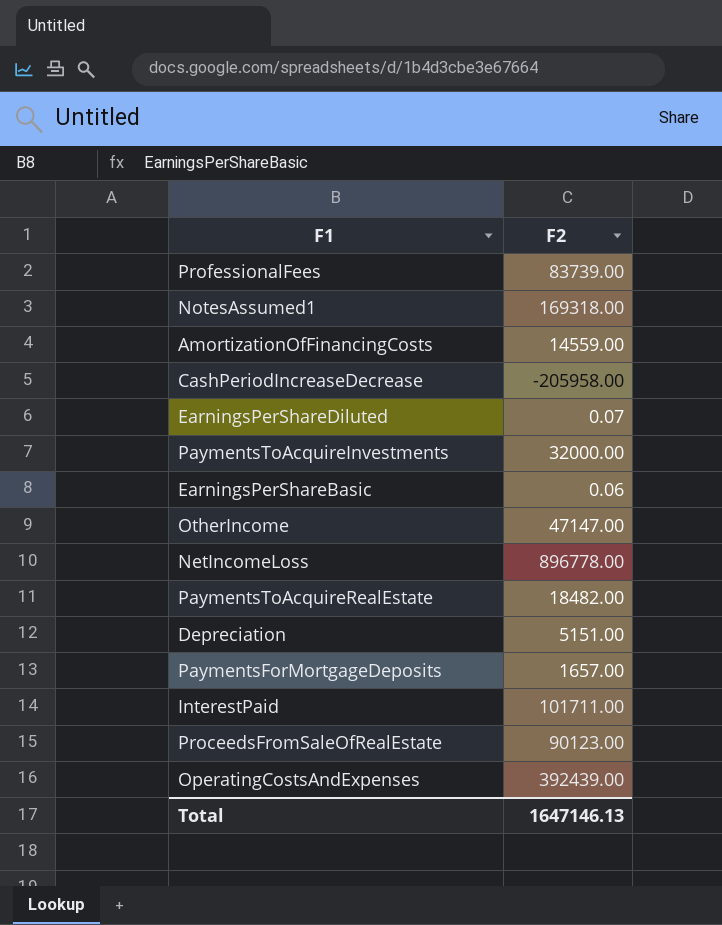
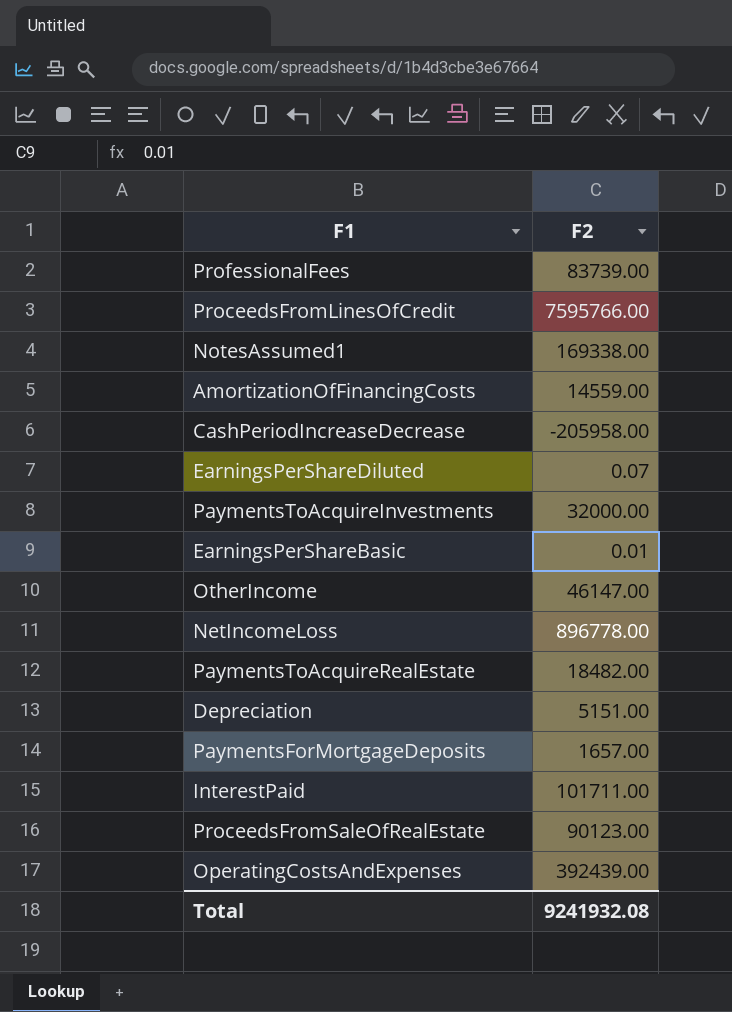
row ProceedsFromLinesOfCredit: none -> 7595766.00
NotesAssumed1 | F2: 169318.00 -> 169338.00
EarningsPerShareBasic | F2: 0.06 -> 0.01
OtherIncome | F2: 47147.00 -> 46147.00
Total | F2: 1647146.13 -> 9241932.08

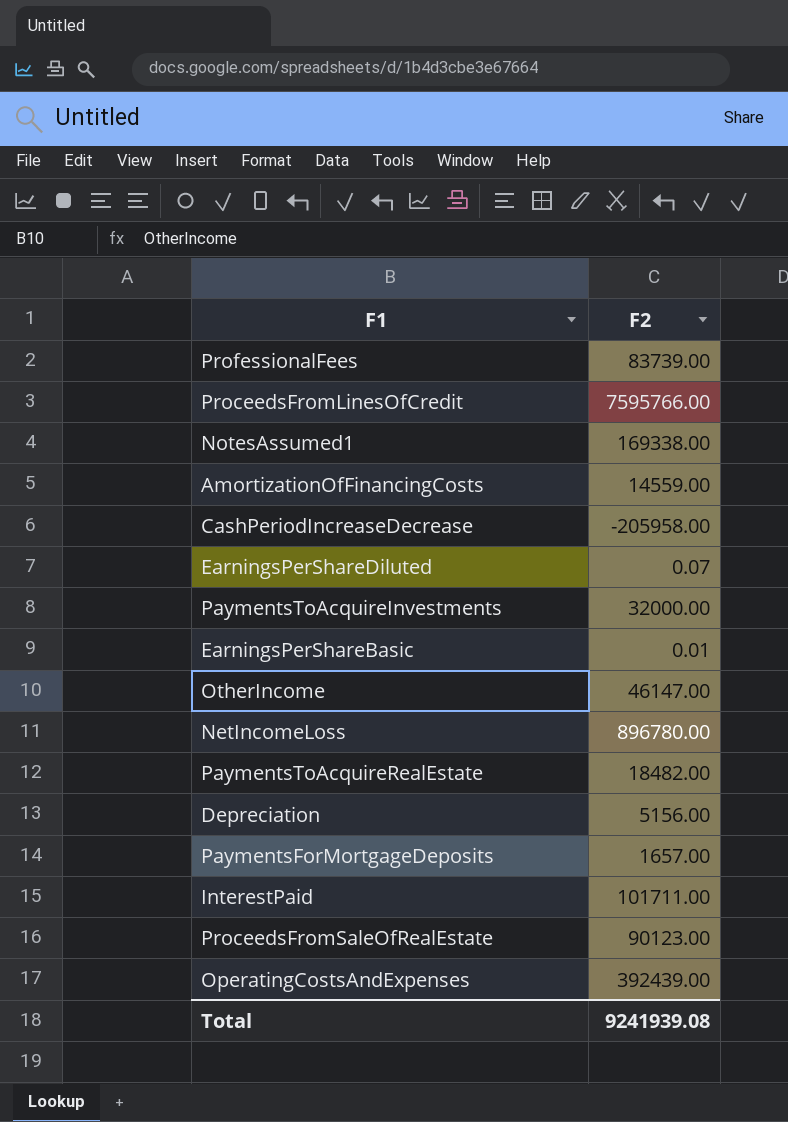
NetIncomeLoss | F2: 896778.00 -> 896780.00
Depreciation | F2: 5151.00 -> 5156.00
Total | F2: 9241932.08 -> 9241939.08

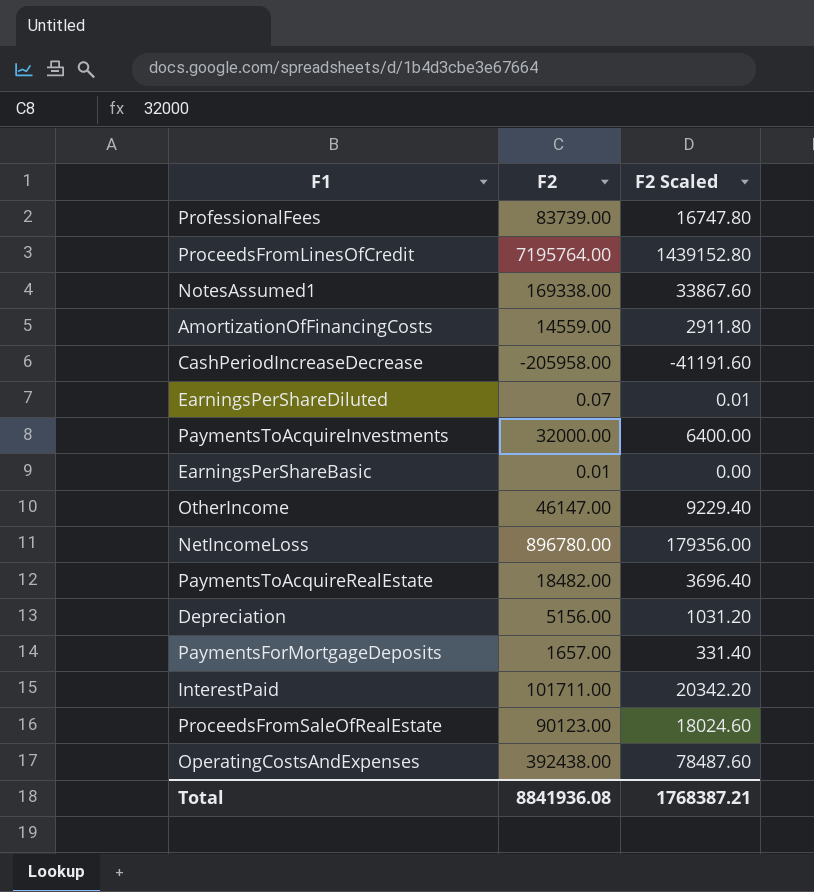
column F2 Scaled | formula: none -> [F2] * 0.2
ProceedsFromLinesOfCredit | F2: 7595766.00 -> 7195764.00
OperatingCostsAndExpenses | F2: 392439.00 -> 392438.00
Total | F2: 9241939.08 -> 8841936.08

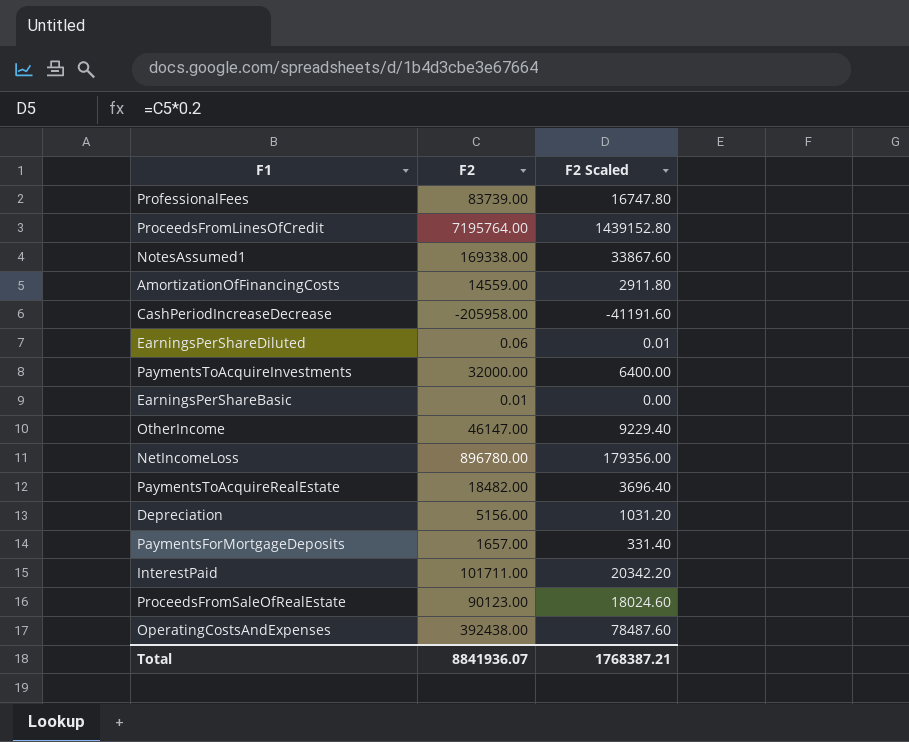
EarningsPerShareDiluted | F2: 0.07 -> 0.06
Total | F2: 8841936.08 -> 8841936.07

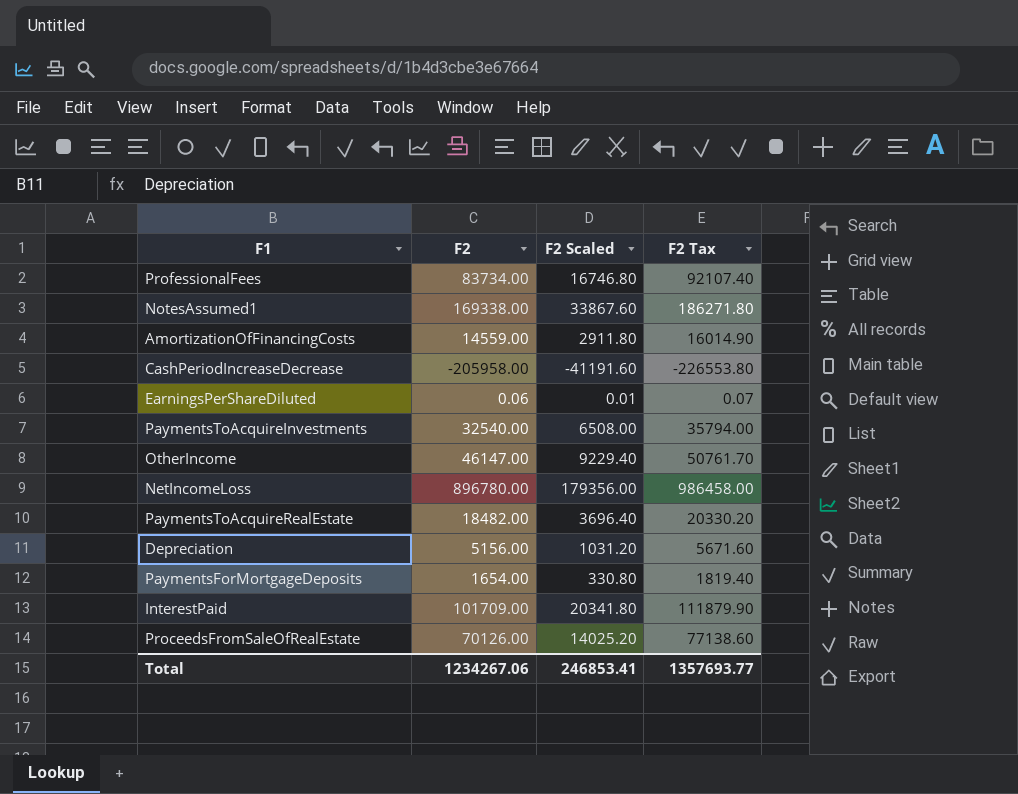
column F2 Tax | formula: none -> [F2] * 1.1
row ProceedsFromLinesOfCredit: 7195764.00 | 1439152.80 -> none
row EarningsPerShareBasic: 0.01 | 0.00 -> none
row OperatingCostsAndExpenses: 392438.00 | 78487.60 -> none
ProfessionalFees | F2: 83739.00 -> 83734.00
ProfessionalFees | F2 Scaled: 16747.80 -> 16746.80
PaymentsToAcquireInvestments | F2: 32000.00 -> 32540.00
PaymentsToAcquireInvestments | F2 Scaled: 6400.00 -> 6508.00
PaymentsForMortgageDeposits | F2: 1657.00 -> 1654.00
PaymentsForMortgageDeposits | F2 Scaled: 331.40 -> 330.80
InterestPaid | F2: 101711.00 -> 101709.00
InterestPaid | F2 Scaled: 20342.20 -> 20341.80
ProceedsFromSaleOfRealEstate | F2: 90123.00 -> 70126.00
ProceedsFromSaleOfRealEstate | F2 Scaled: 18024.60 -> 14025.20
Total | F2: 8841936.07 -> 1234267.06
Total | F2 Scaled: 1768387.21 -> 246853.41

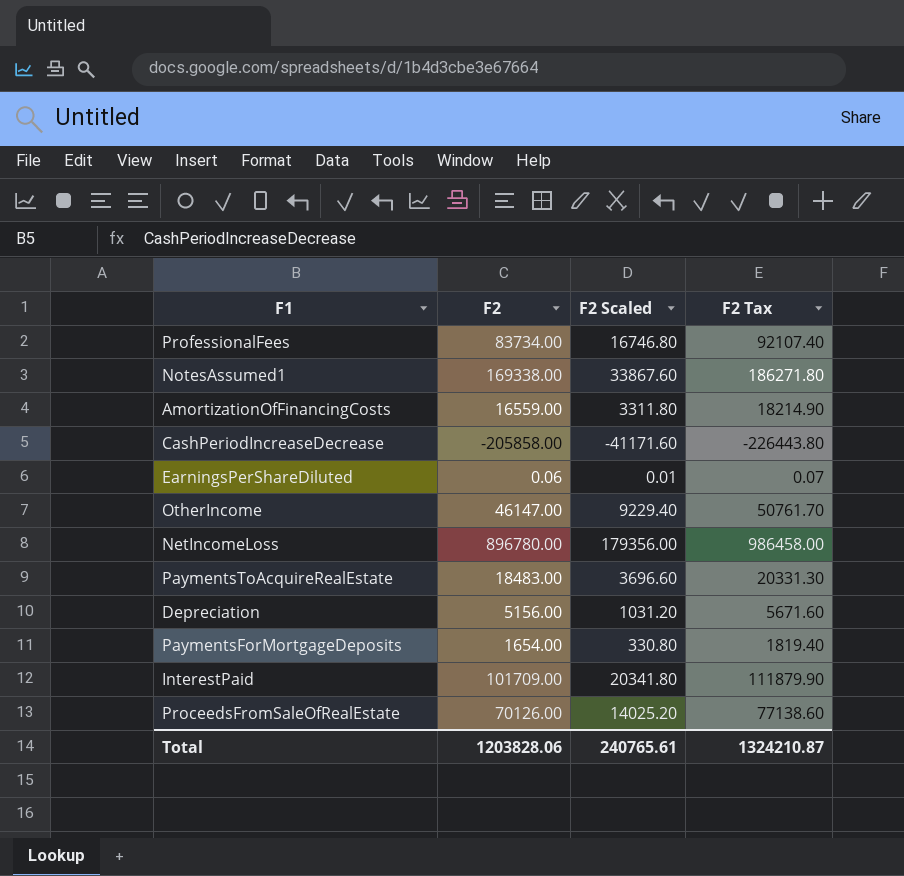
row PaymentsToAcquireInvestments: 32540.00 | 6508.00 | 35794.00 -> none
AmortizationOfFinancingCosts | F2: 14559.00 -> 16559.00
AmortizationOfFinancingCosts | F2 Scaled: 2911.80 -> 3311.80
AmortizationOfFinancingCosts | F2 Tax: 16014.90 -> 18214.90
CashPeriodIncreaseDecrease | F2: -205958.00 -> -205858.00
CashPeriodIncreaseDecrease | F2 Scaled: -41191.60 -> -41171.60
CashPeriodIncreaseDecrease | F2 Tax: -226553.80 -> -226443.80
PaymentsToAcquireRealEstate | F2: 18482.00 -> 18483.00
PaymentsToAcquireRealEstate | F2 Scaled: 3696.40 -> 3696.60
PaymentsToAcquireRealEstate | F2 Tax: 20330.20 -> 20331.30
Total | F2: 1234267.06 -> 1203828.06
Total | F2 Scaled: 246853.41 -> 240765.61
Total | F2 Tax: 1357693.77 -> 1324210.87

